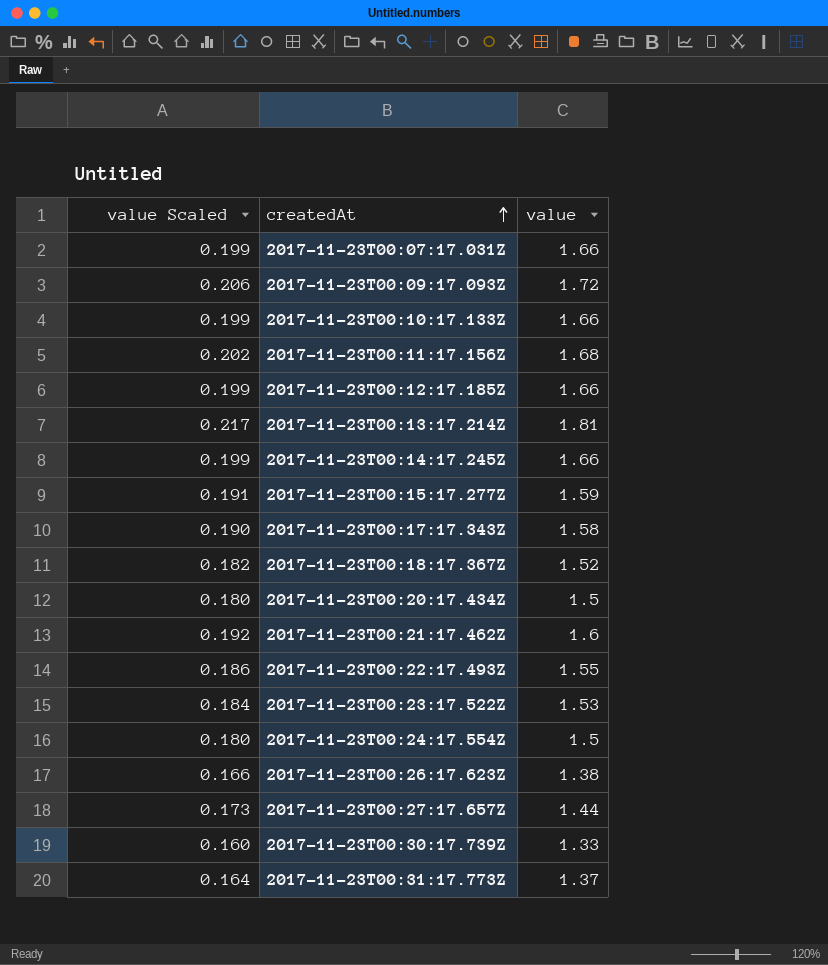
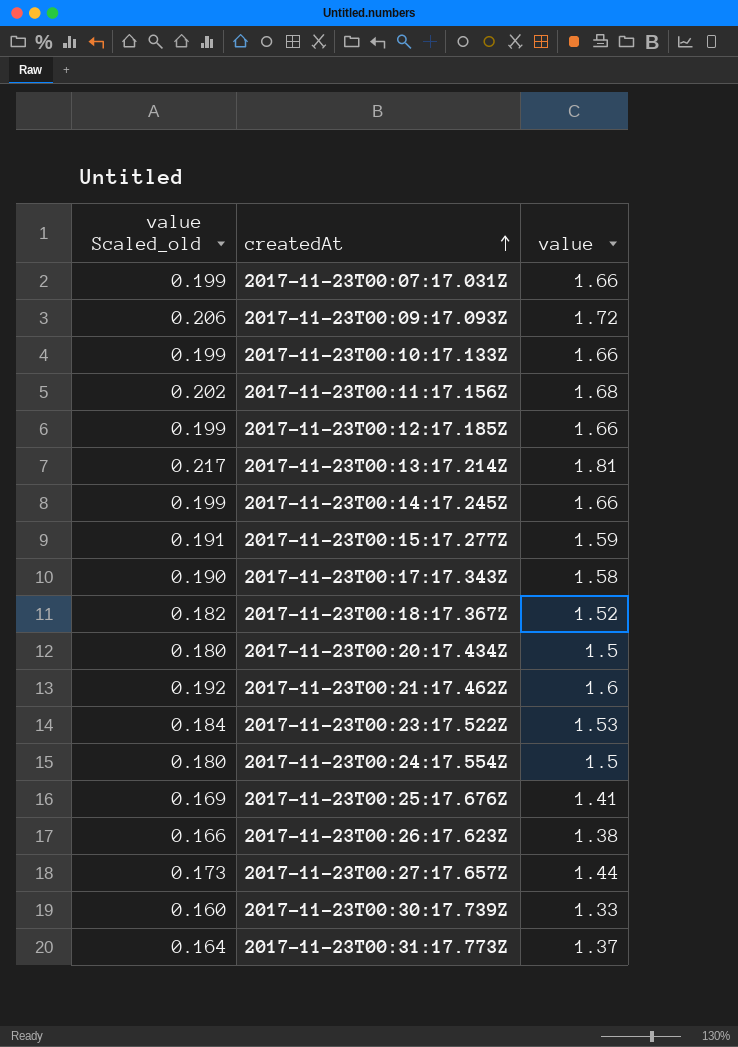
column name: value Scaled -> value Scaled_old
row 2017-11-23T00:22:17.493Z: 0.186 | 1.55 -> none
row 2017-11-23T00:25:17.676Z: none -> 0.169 | 1.41

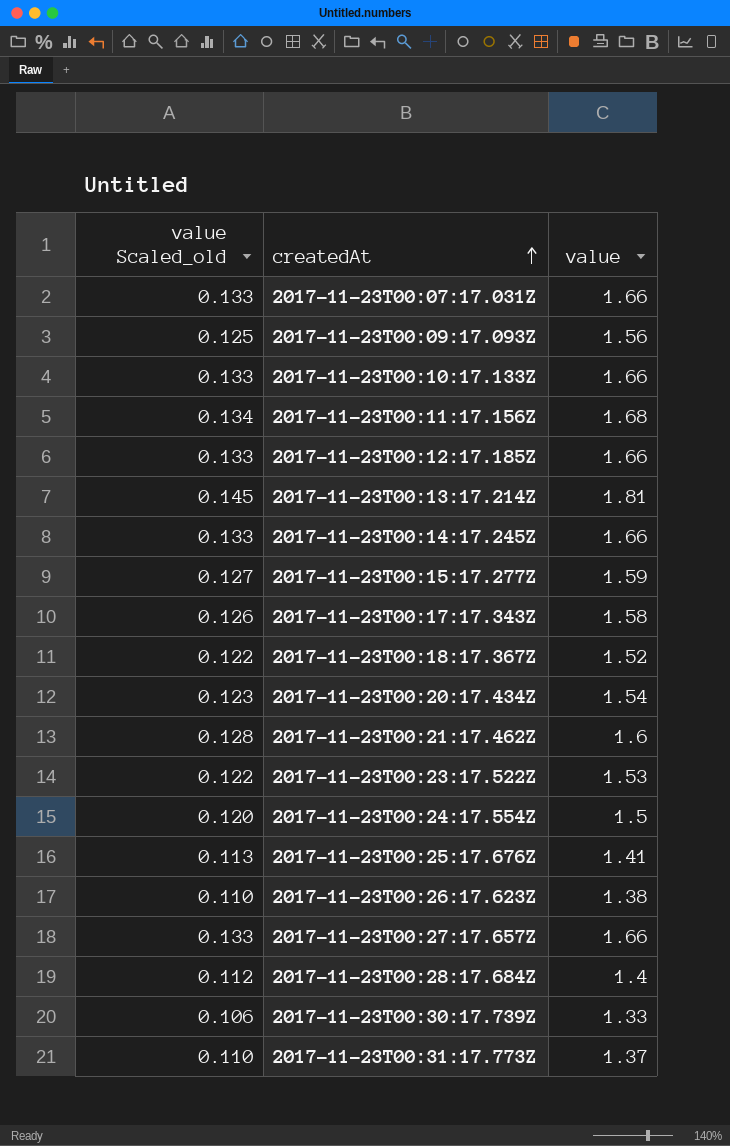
column value Scaled_old | formula: [value] * 0.12 -> [value] * 0.08
2017-11-23T00:09:17.093Z | value: 1.72 -> 1.56
2017-11-23T00:20:17.434Z | value: 1.5 -> 1.54
2017-11-23T00:27:17.657Z | value: 1.44 -> 1.66
row 2017-11-23T00:28:17.684Z: none -> 0.112 | 1.4

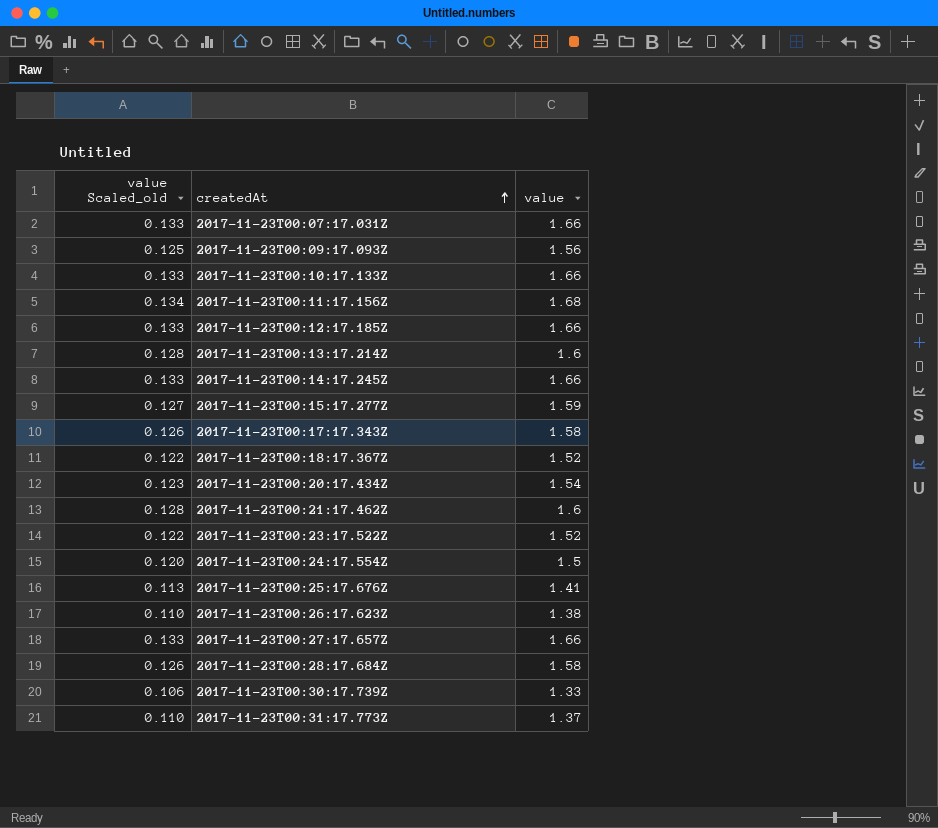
2017-11-23T00:13:17.214Z | value Scaled_old: 0.145 -> 0.128
2017-11-23T00:13:17.214Z | value: 1.81 -> 1.6
2017-11-23T00:23:17.522Z | value: 1.53 -> 1.52
2017-11-23T00:28:17.684Z | value Scaled_old: 0.112 -> 0.126
2017-11-23T00:28:17.684Z | value: 1.4 -> 1.58

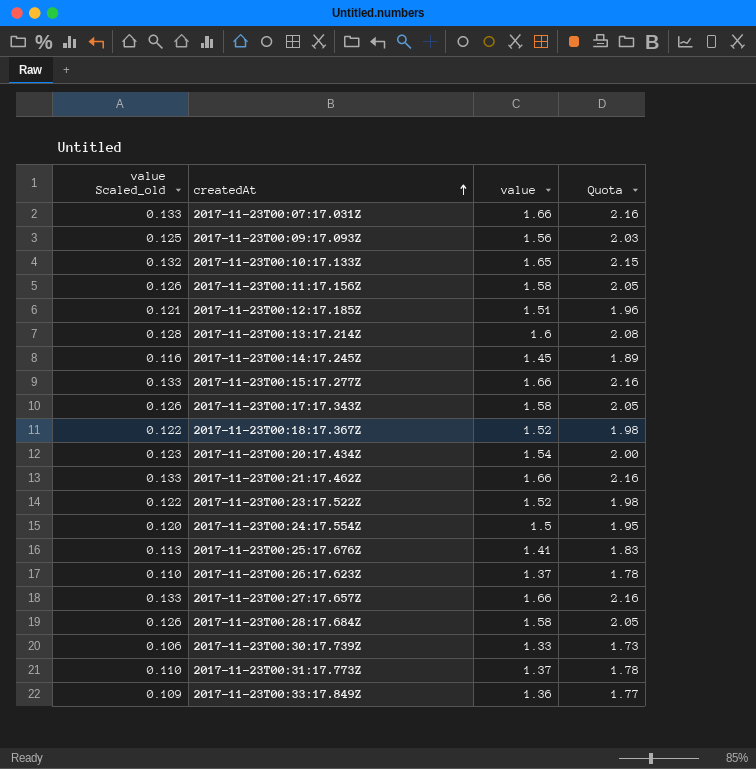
column Quota | formula: none -> [value] * 1.3
2017-11-23T00:10:17.133Z | value Scaled_old: 0.133 -> 0.132
2017-11-23T00:10:17.133Z | value: 1.66 -> 1.65
2017-11-23T00:11:17.156Z | value Scaled_old: 0.134 -> 0.126
2017-11-23T00:11:17.156Z | value: 1.68 -> 1.58
2017-11-23T00:12:17.185Z | value Scaled_old: 0.133 -> 0.121
2017-11-23T00:12:17.185Z | value: 1.66 -> 1.51
2017-11-23T00:14:17.245Z | value Scaled_old: 0.133 -> 0.116
2017-11-23T00:14:17.245Z | value: 1.66 -> 1.45
2017-11-23T00:15:17.277Z | value Scaled_old: 0.127 -> 0.133
2017-11-23T00:15:17.277Z | value: 1.59 -> 1.66
2017-11-23T00:21:17.462Z | value Scaled_old: 0.128 -> 0.133
2017-11-23T00:21:17.462Z | value: 1.6 -> 1.66
2017-11-23T00:26:17.623Z | value: 1.38 -> 1.37
row 2017-11-23T00:33:17.849Z: none -> 0.109 | 1.36 | 1.77

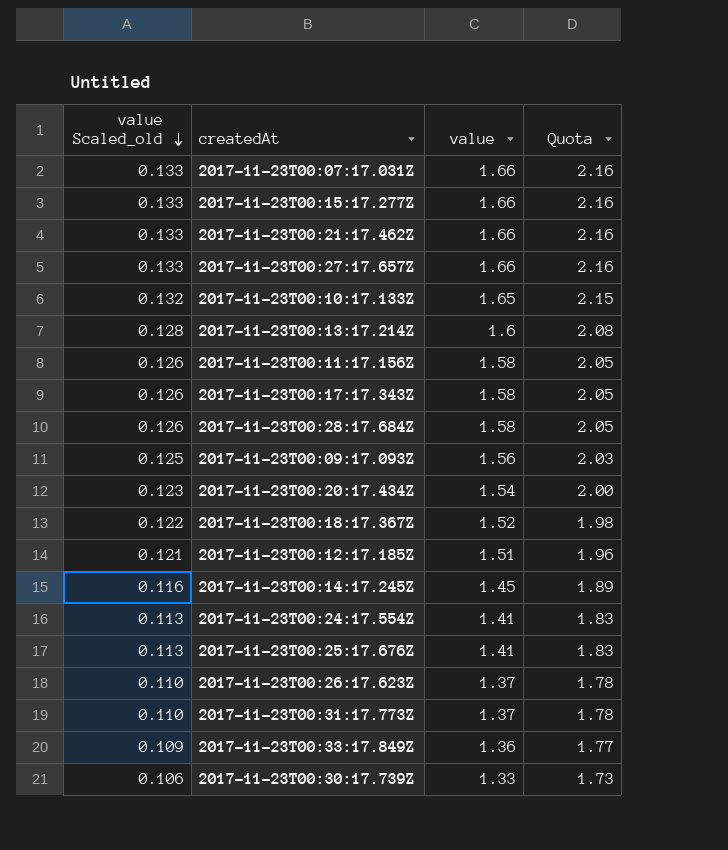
row order: createdAt ascending -> value Scaled_old descending
row 2017-11-23T00:23:17.522Z: 0.122 | 1.52 | 1.98 -> none
2017-11-23T00:24:17.554Z | value Scaled_old: 0.120 -> 0.113
2017-11-23T00:24:17.554Z | value: 1.5 -> 1.41
2017-11-23T00:24:17.554Z | Quota: 1.95 -> 1.83

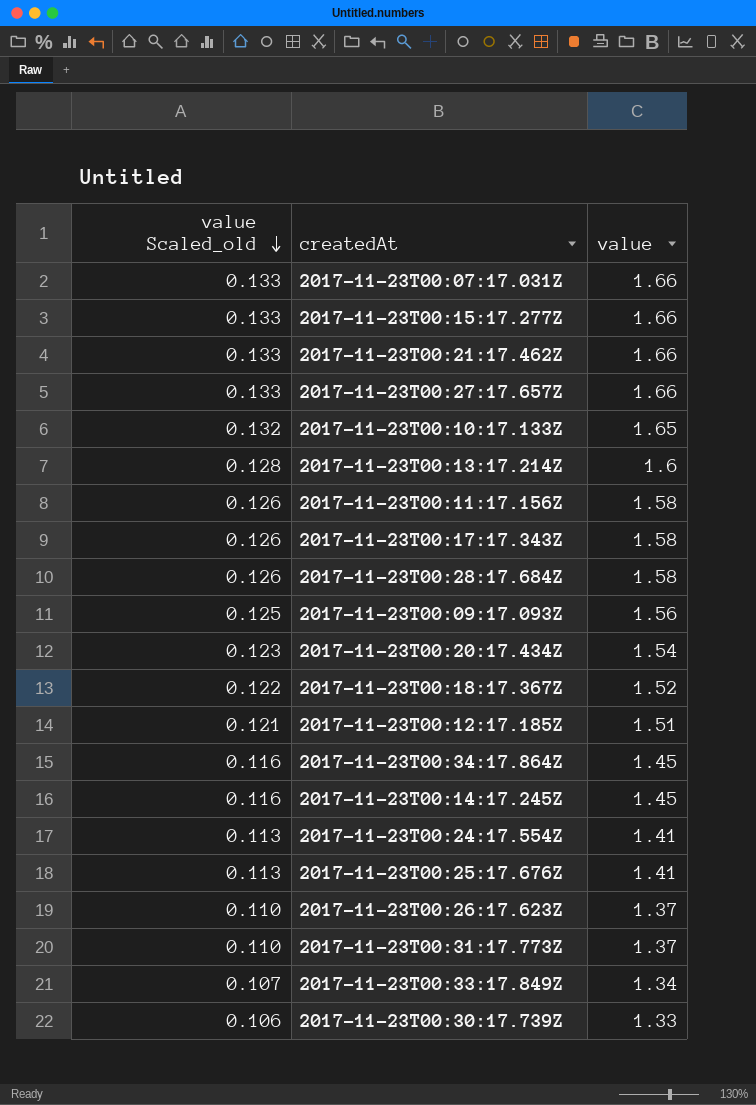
column Quota | formula: [value] * 1.3 -> none
row 2017-11-23T00:34:17.864Z: none -> 0.116 | 1.45
2017-11-23T00:33:17.849Z | value Scaled_old: 0.109 -> 0.107
2017-11-23T00:33:17.849Z | value: 1.36 -> 1.34

